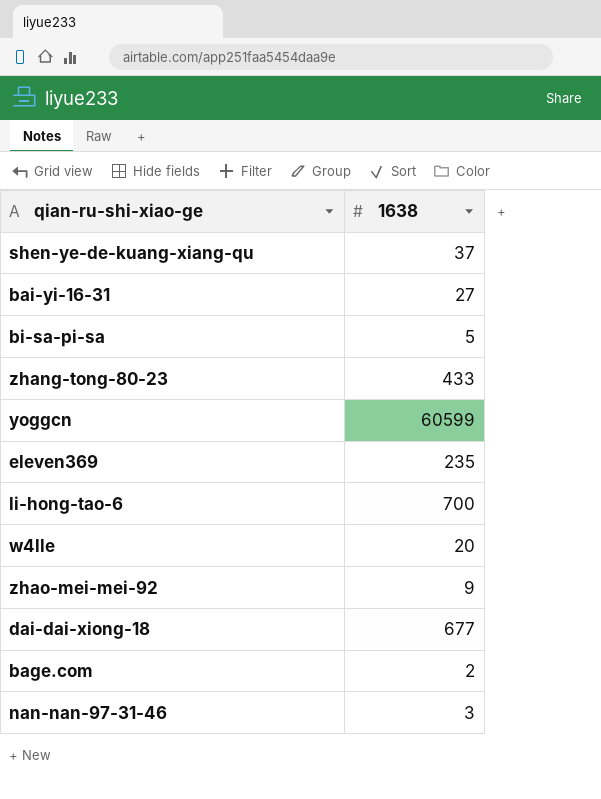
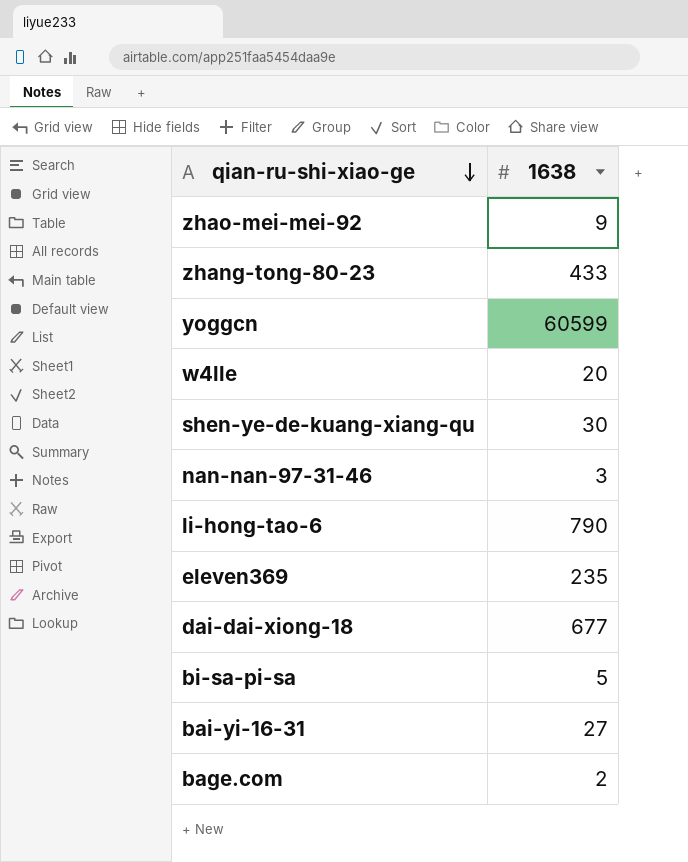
row order: none -> qian-ru-shi-xiao-ge descending
shen-ye-de-kuang-xiang-qu | 1638: 37 -> 30
li-hong-tao-6 | 1638: 700 -> 790

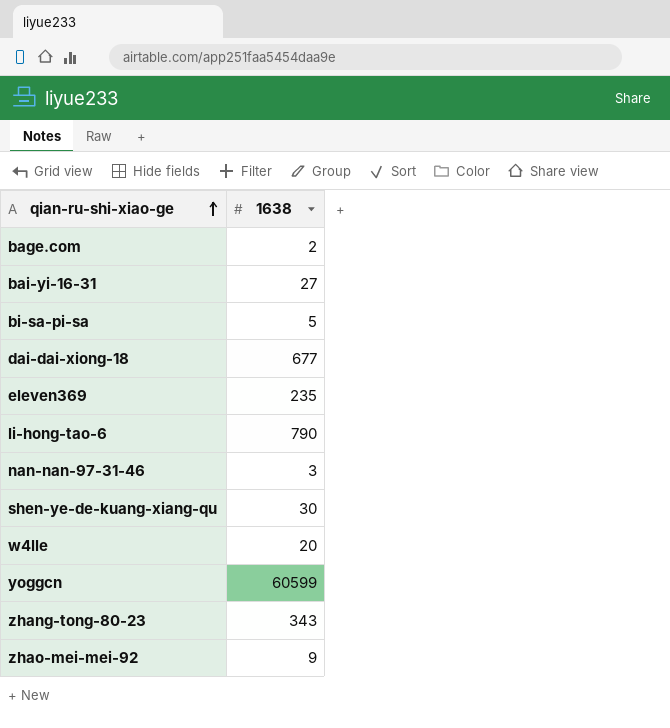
row order: qian-ru-shi-xiao-ge descending -> qian-ru-shi-xiao-ge ascending
zhang-tong-80-23 | 1638: 433 -> 343

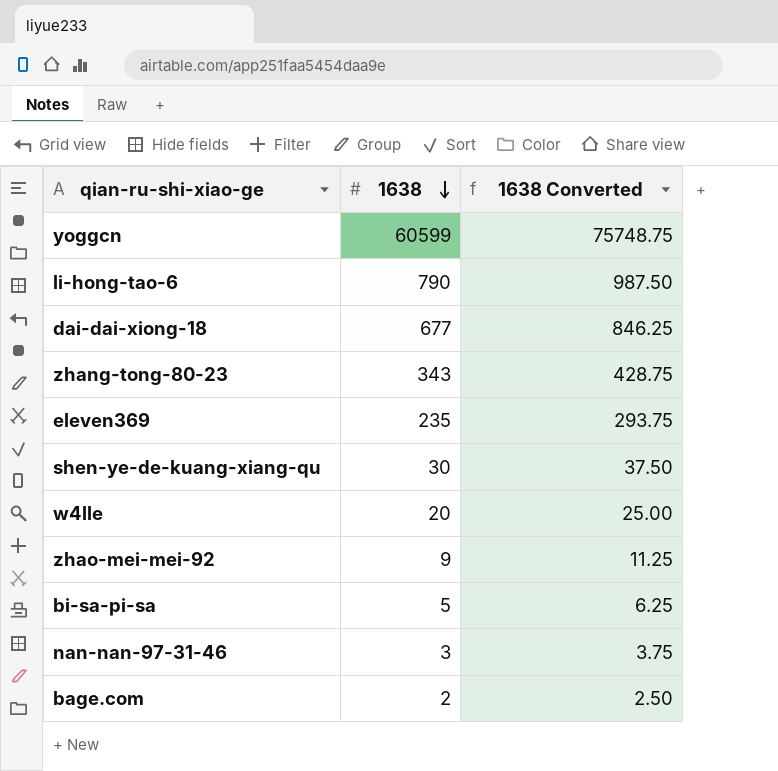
row order: qian-ru-shi-xiao-ge ascending -> 1638 descending
column 1638 Converted | formula: none -> [1638] * 1.25
row bai-yi-16-31: 27 -> none

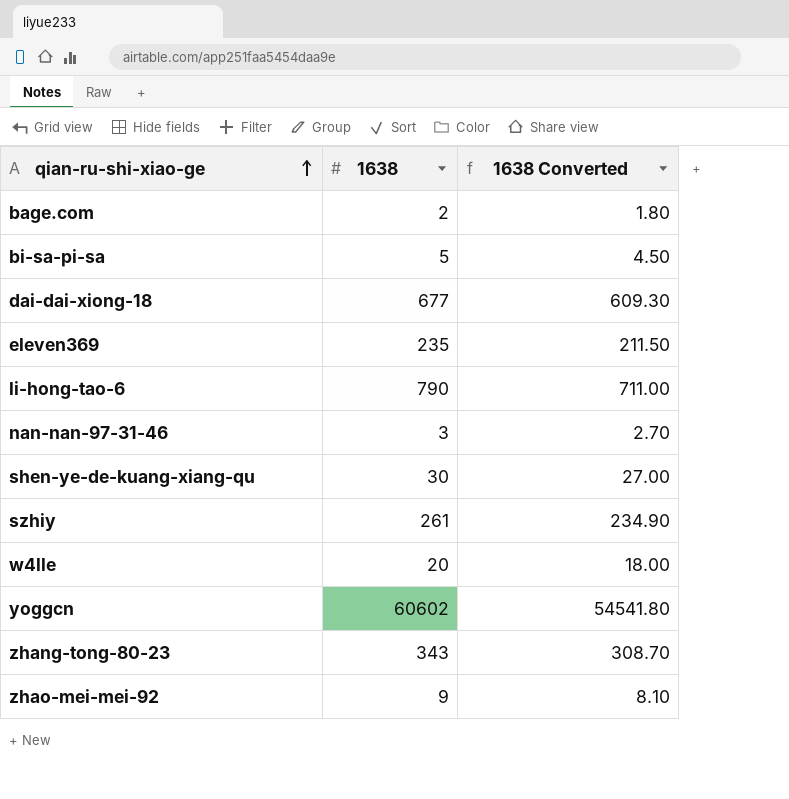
row order: 1638 descending -> qian-ru-shi-xiao-ge ascending
column 1638 Converted | formula: [1638] * 1.25 -> [1638] * 0.9
row szhiy: none -> 261 | 234.90
yoggcn | 1638: 60599 -> 60602

